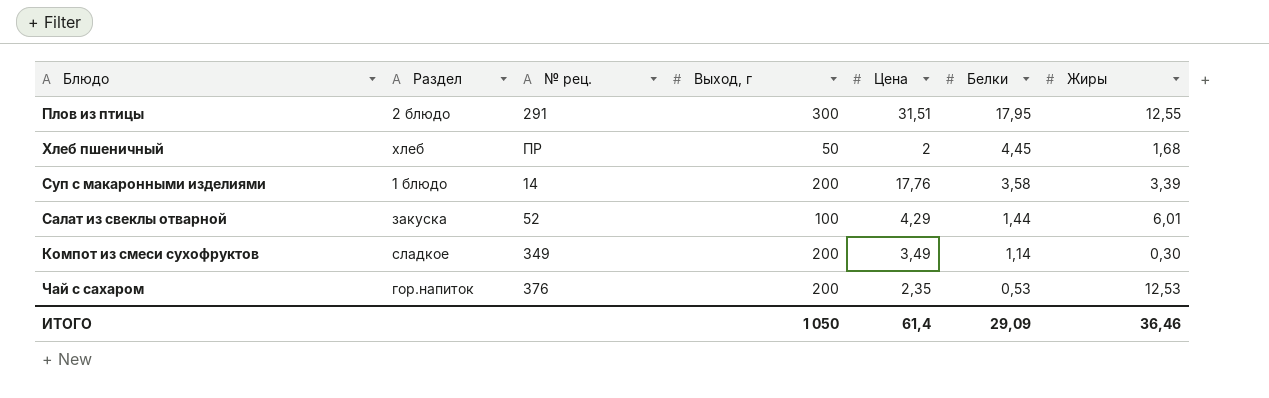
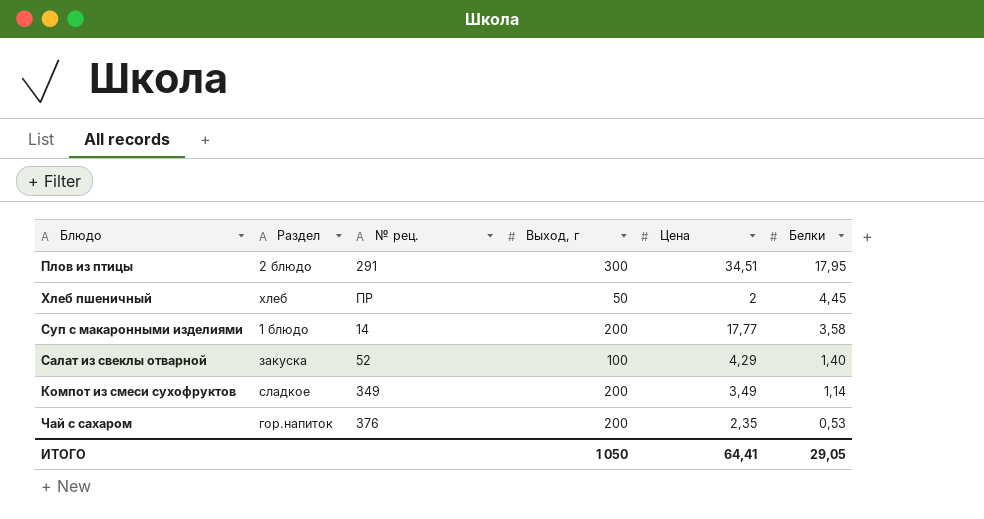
column Жиры | position: 7 -> none
Плов из птицы | Цена: 31,51 -> 34,51
Суп с макаронными изделиями | Цена: 17,76 -> 17,77
Салат из свеклы отварной | Белки: 1,44 -> 1,40
ИТОГО | Цена: 61,4 -> 64,41
ИТОГО | Белки: 29,09 -> 29,05

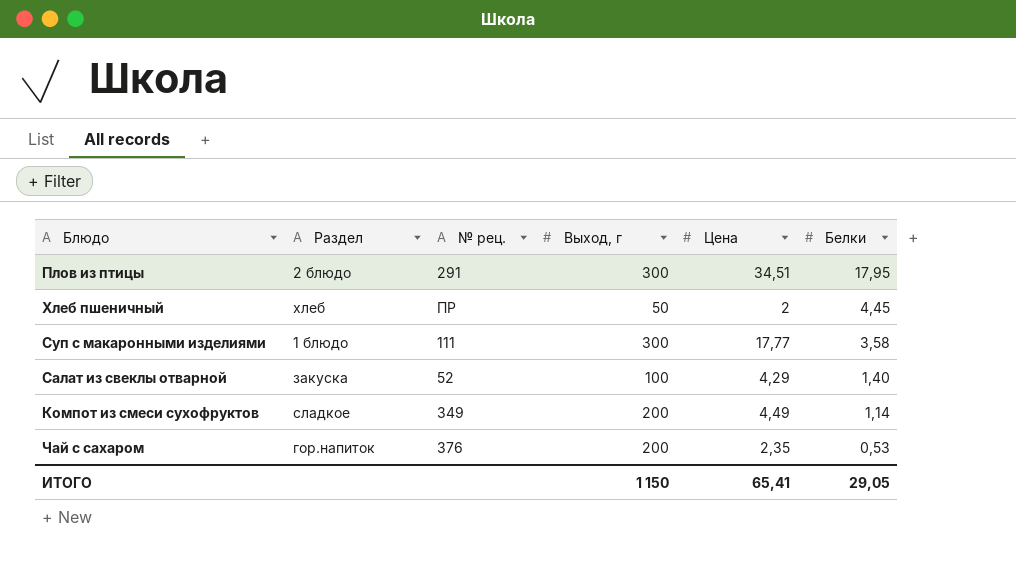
Суп с макаронными изделиями | № рец.: 14 -> 111
Суп с макаронными изделиями | Выход, г: 200 -> 300
Компот из смеси сухофруктов | Цена: 3,49 -> 4,49
ИТОГО | Выход, г: 1 050 -> 1 150
ИТОГО | Цена: 64,41 -> 65,41

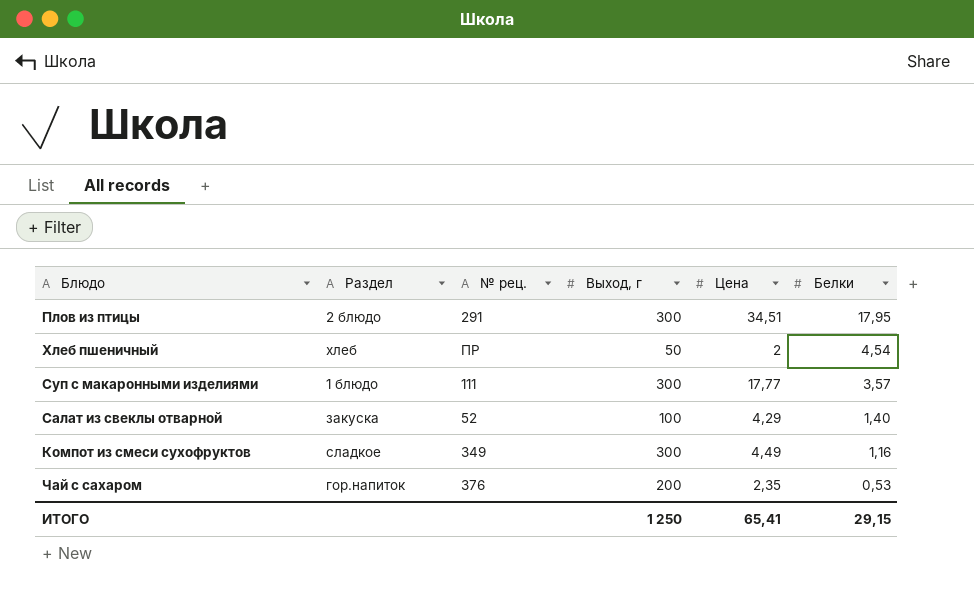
Хлеб пшеничный | Белки: 4,45 -> 4,54
Суп с макаронными изделиями | Белки: 3,58 -> 3,57
Компот из смеси сухофруктов | Выход, г: 200 -> 300
Компот из смеси сухофруктов | Белки: 1,14 -> 1,16
ИТОГО | Выход, г: 1 150 -> 1 250
ИТОГО | Белки: 29,05 -> 29,15

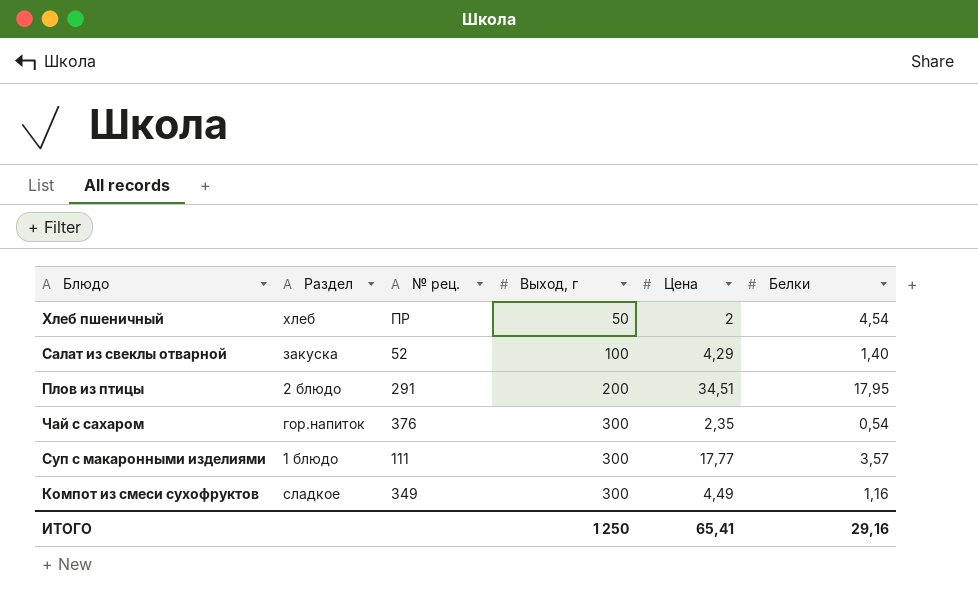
row order: Белки descending -> Выход, г ascending
Плов из птицы | Выход, г: 300 -> 200
Чай с сахаром | Выход, г: 200 -> 300
Чай с сахаром | Белки: 0,53 -> 0,54
ИТОГО | Белки: 29,15 -> 29,16

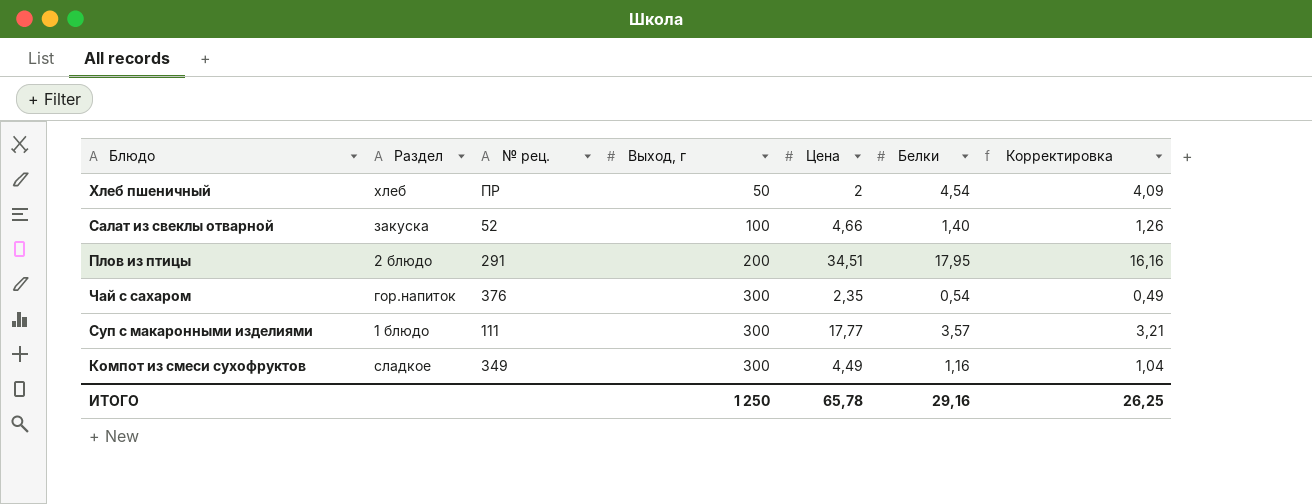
column Корректировка | formula: none -> [Белки] * 0,9
Салат из свеклы отварной | Цена: 4,29 -> 4,66
ИТОГО | Цена: 65,41 -> 65,78

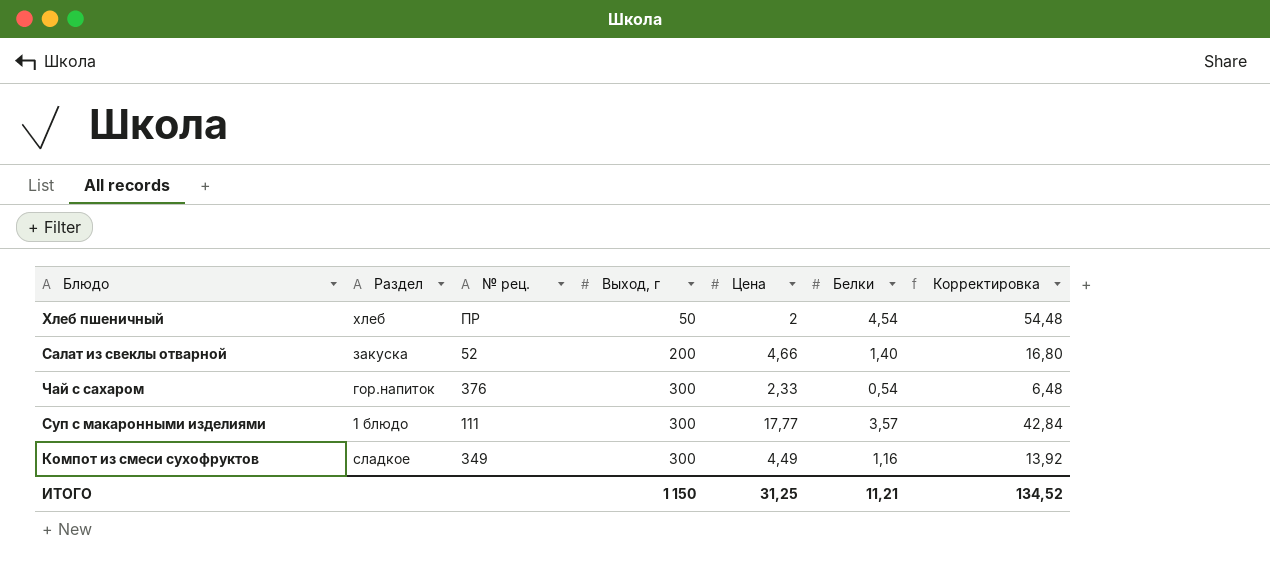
column Корректировка | formula: [Белки] * 0,9 -> [Белки] * 12
row Плов из птицы: 2 блюдо | 291 | 200 | 34,51 | 17,95 | 16,16 -> none
Салат из свеклы отварной | Выход, г: 100 -> 200
Чай с сахаром | Цена: 2,35 -> 2,33
ИТОГО | Выход, г: 1 250 -> 1 150
ИТОГО | Цена: 65,78 -> 31,25
ИТОГО | Белки: 29,16 -> 11,21
ИТОГО | Корректировка: 26,25 -> 134,52

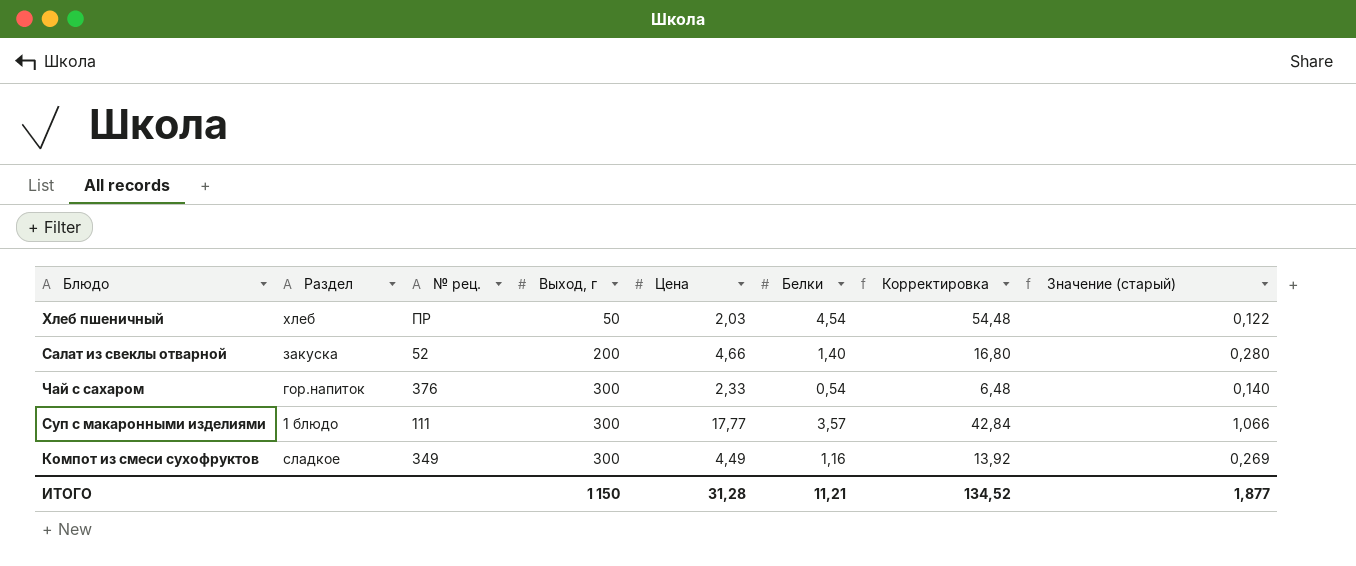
column Значение (старый) | formula: none -> [Цена] * 0,06
Хлеб пшеничный | Цена: 2 -> 2,03
ИТОГО | Цена: 31,25 -> 31,28

